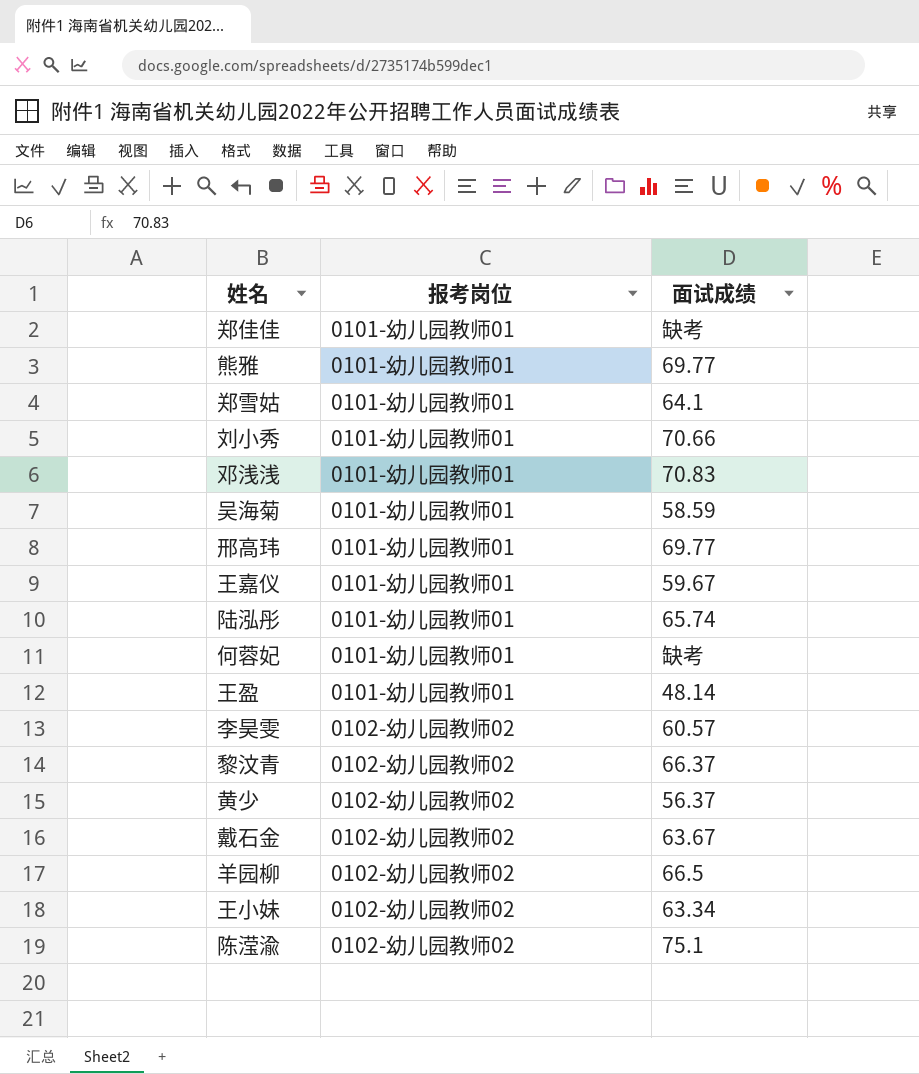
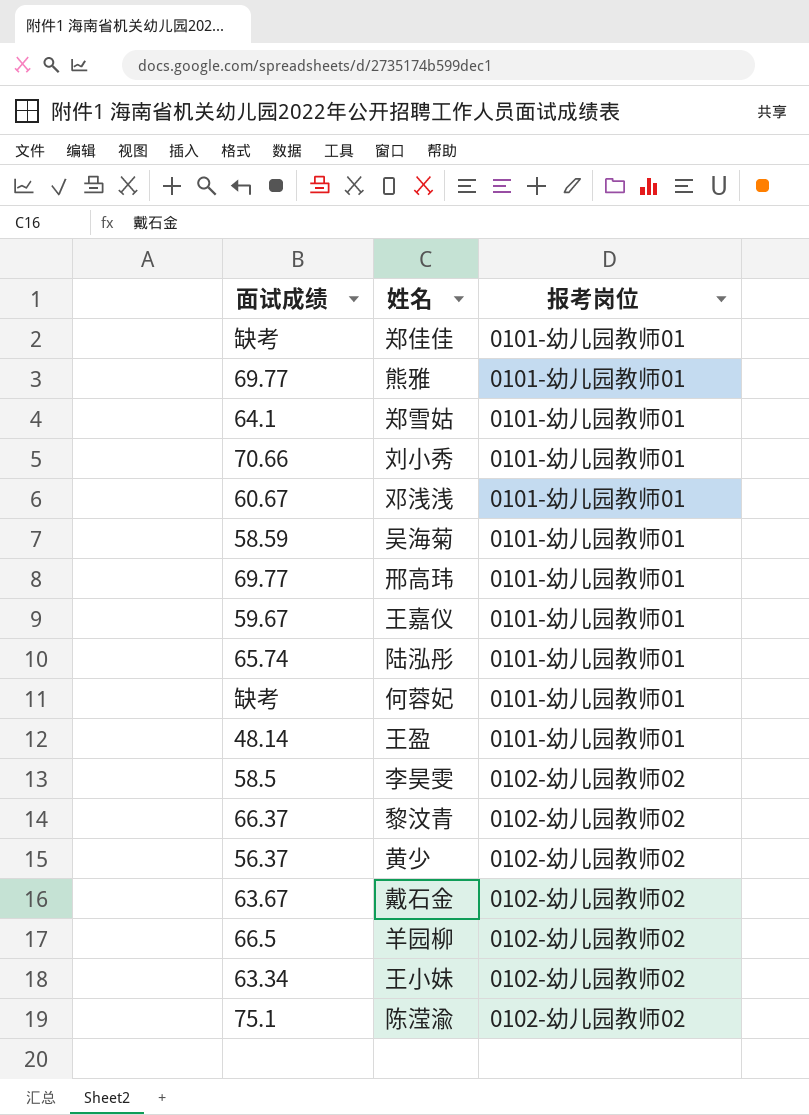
column 面试成绩 | position: 3 -> 1
邓浅浅 | 面试成绩: 70.83 -> 60.67
李昊雯 | 面试成绩: 60.57 -> 58.5

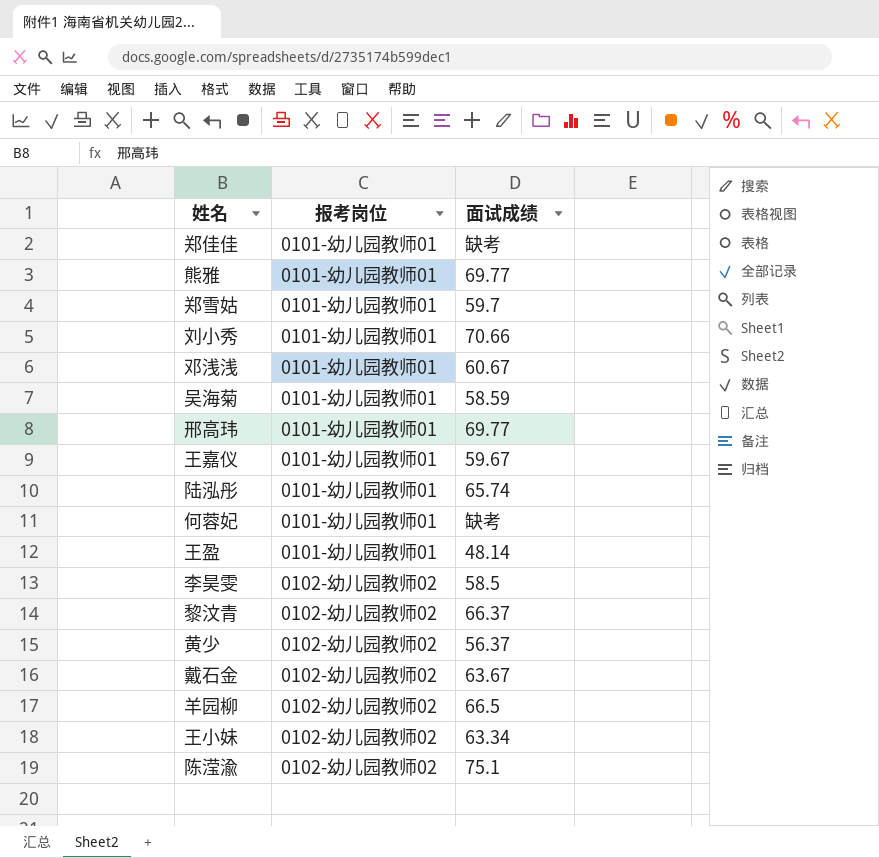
column 面试成绩 | position: 1 -> 3
郑雪姑 | 面试成绩: 64.1 -> 59.7

